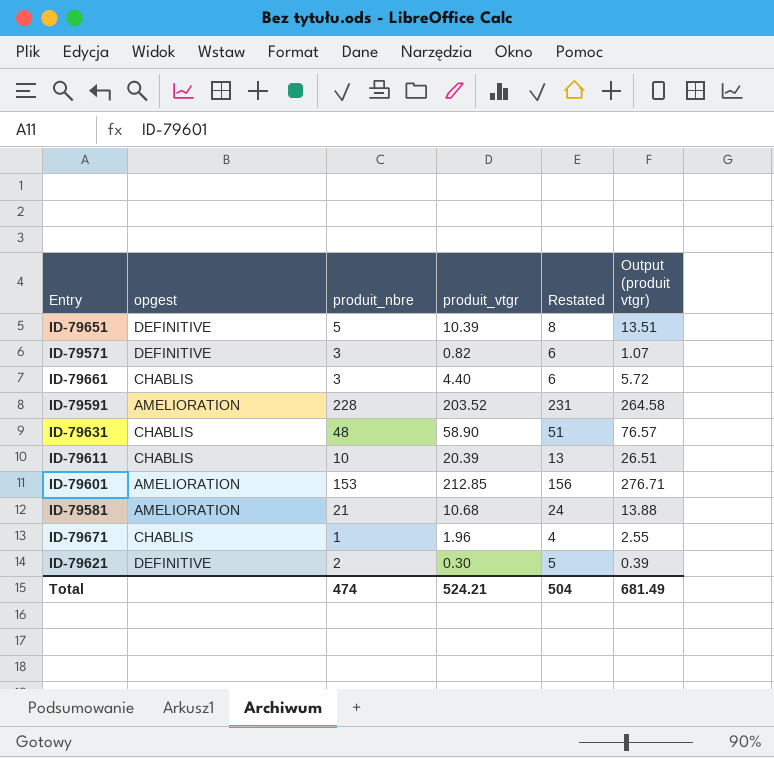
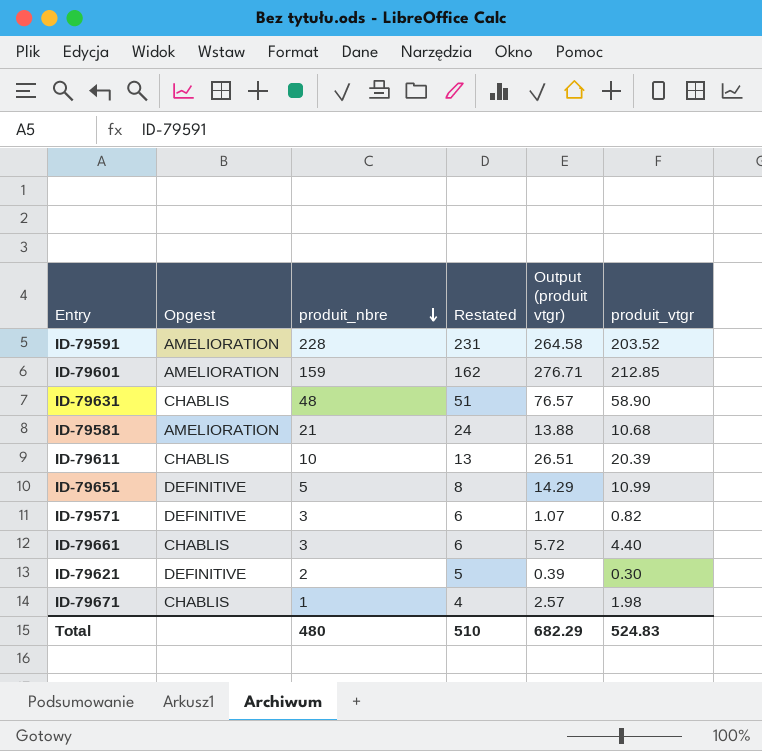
row order: none -> produit_nbre descending
column name: opgest -> Opgest
column produit_vtgr | position: 4 -> 6
ID-79601 | produit_nbre: 153 -> 159
ID-79601 | Restated: 156 -> 162
ID-79651 | Output (produit vtgr): 13.51 -> 14.29
ID-79651 | produit_vtgr: 10.39 -> 10.99
ID-79671 | Output (produit vtgr): 2.55 -> 2.57
ID-79671 | produit_vtgr: 1.96 -> 1.98
Total | produit_nbre: 474 -> 480
Total | Restated: 504 -> 510
Total | Output (produit vtgr): 681.49 -> 682.29
Total | produit_vtgr: 524.21 -> 524.83

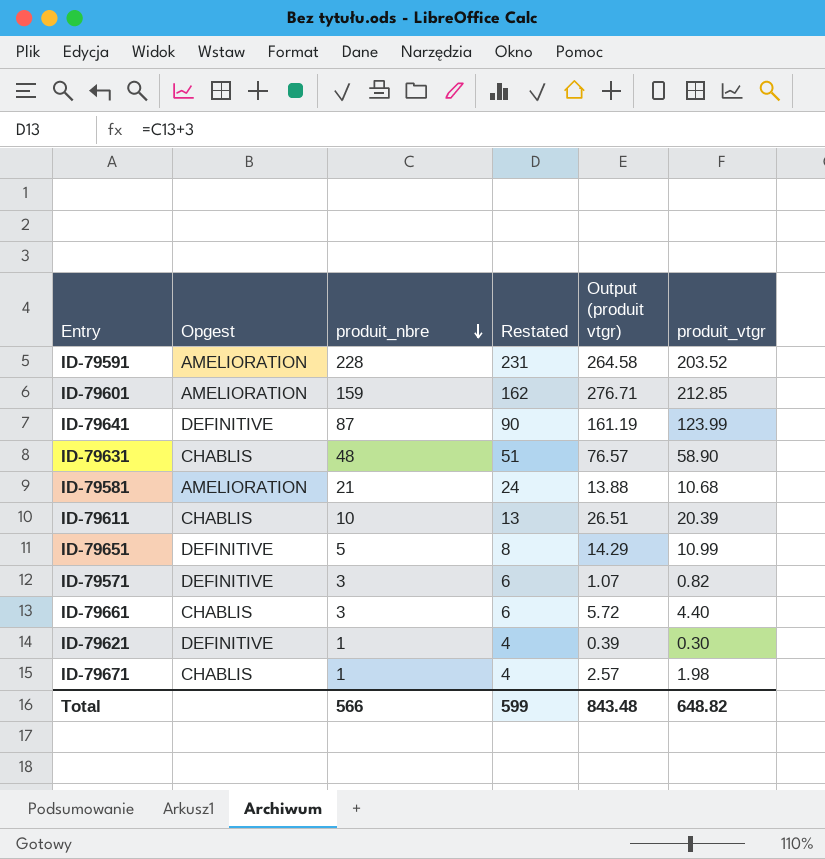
row ID-79641: none -> DEFINITIVE | 87 | 90 | 161.19 | 123.99
ID-79621 | produit_nbre: 2 -> 1
ID-79621 | Restated: 5 -> 4
Total | produit_nbre: 480 -> 566
Total | Restated: 510 -> 599
Total | Output (produit vtgr): 682.29 -> 843.48
Total | produit_vtgr: 524.83 -> 648.82

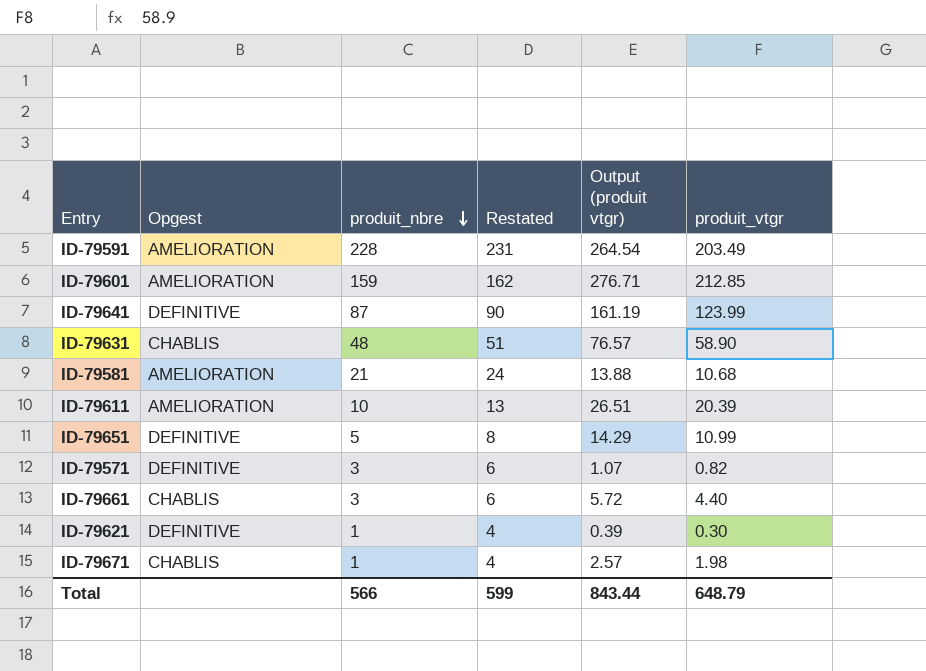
ID-79591 | Output (produit vtgr): 264.58 -> 264.54
ID-79591 | produit_vtgr: 203.52 -> 203.49
ID-79611 | Opgest: CHABLIS -> AMELIORATION
Total | Output (produit vtgr): 843.48 -> 843.44
Total | produit_vtgr: 648.82 -> 648.79

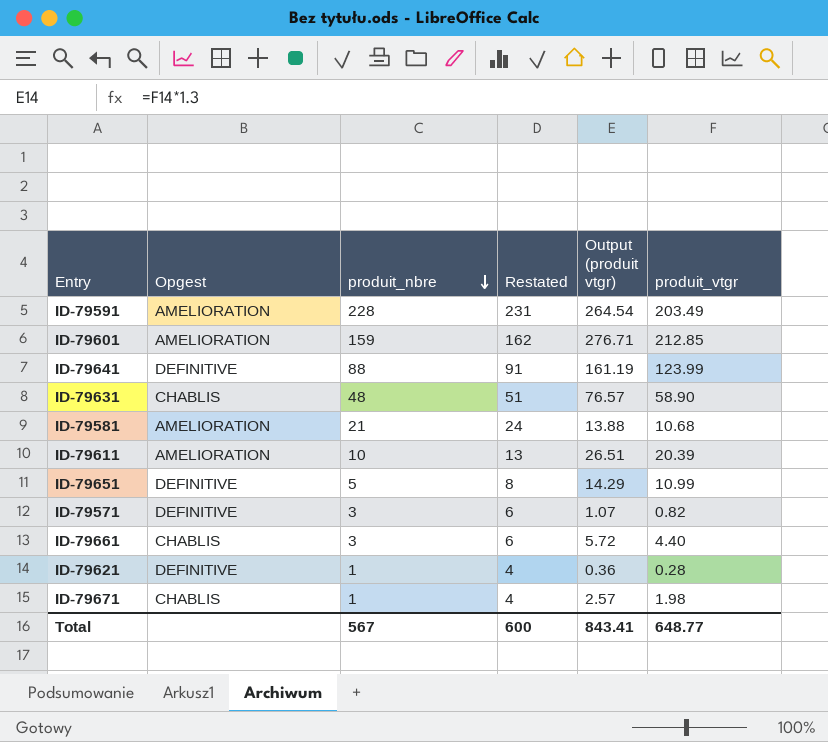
ID-79641 | produit_nbre: 87 -> 88
ID-79641 | Restated: 90 -> 91
ID-79621 | Output (produit vtgr): 0.39 -> 0.36
ID-79621 | produit_vtgr: 0.30 -> 0.28
Total | produit_nbre: 566 -> 567
Total | Restated: 599 -> 600
Total | Output (produit vtgr): 843.44 -> 843.41
Total | produit_vtgr: 648.79 -> 648.77

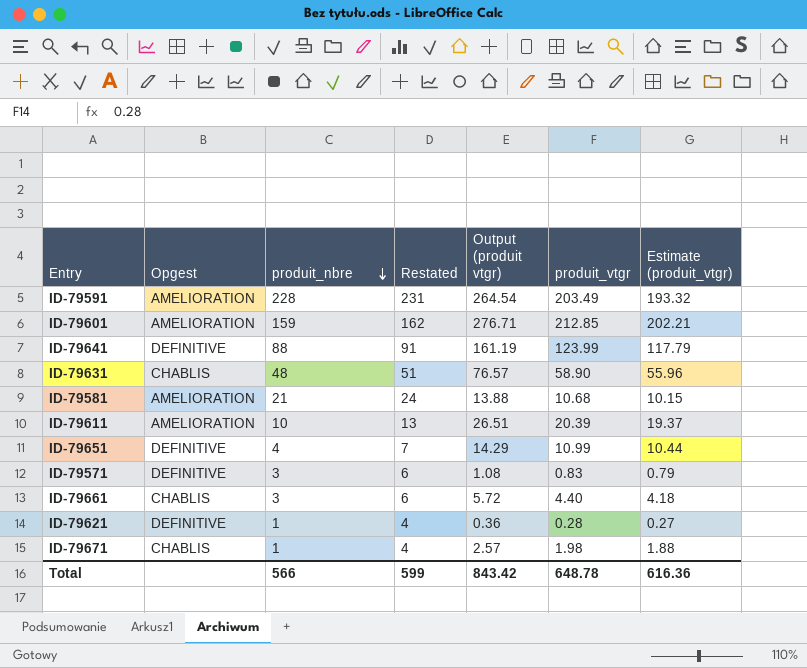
column Estimate (produit_vtgr) | formula: none -> [produit_vtgr] * 0.95
ID-79651 | produit_nbre: 5 -> 4
ID-79651 | Restated: 8 -> 7
ID-79571 | Output (produit vtgr): 1.07 -> 1.08
ID-79571 | produit_vtgr: 0.82 -> 0.83
Total | produit_nbre: 567 -> 566
Total | Restated: 600 -> 599
Total | Output (produit vtgr): 843.41 -> 843.42
Total | produit_vtgr: 648.77 -> 648.78

